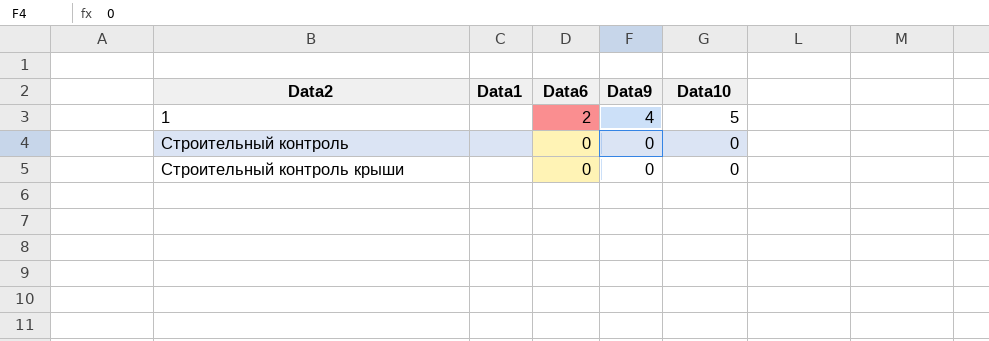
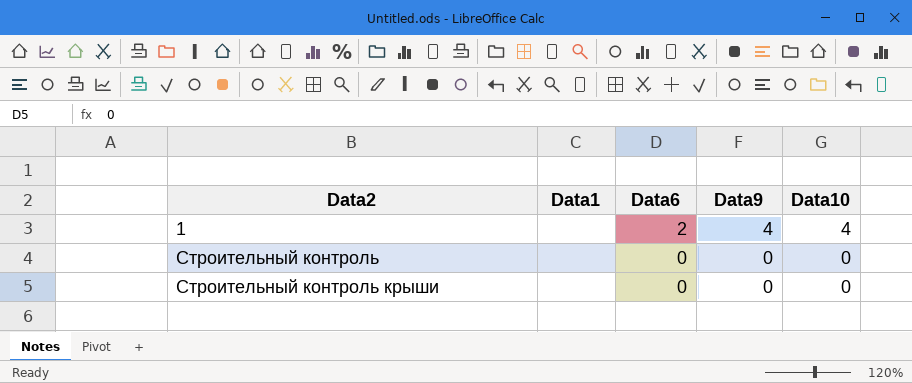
1 | Data10: 5 -> 4

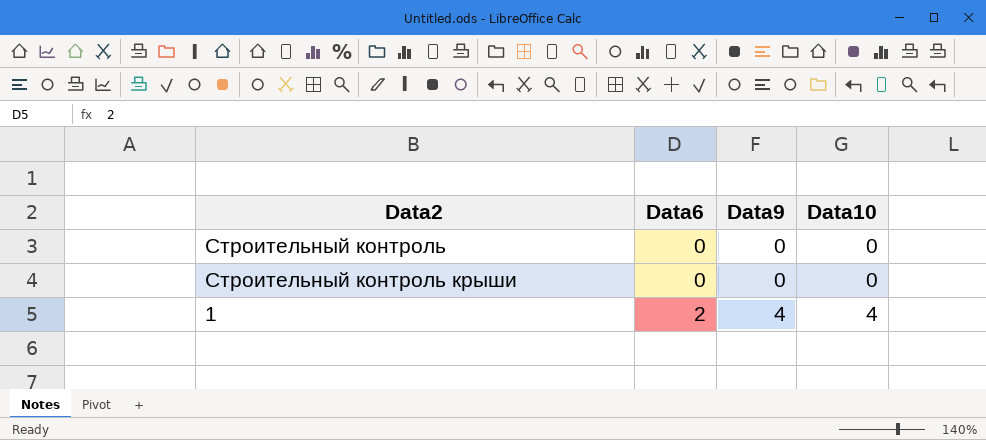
row order: Data2 ascending -> Data6 ascending
column Data1 | position: 2 -> none

